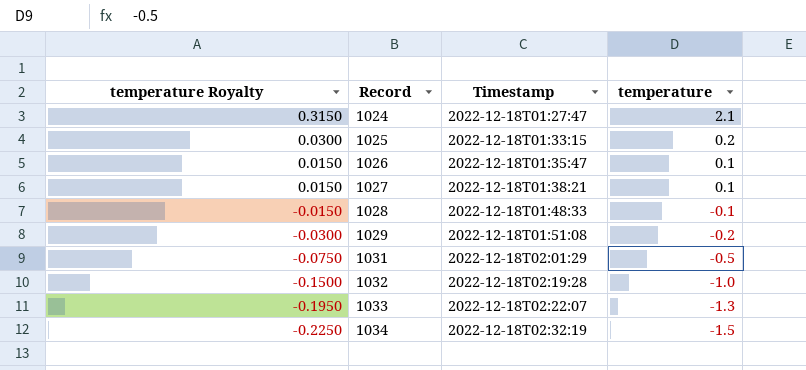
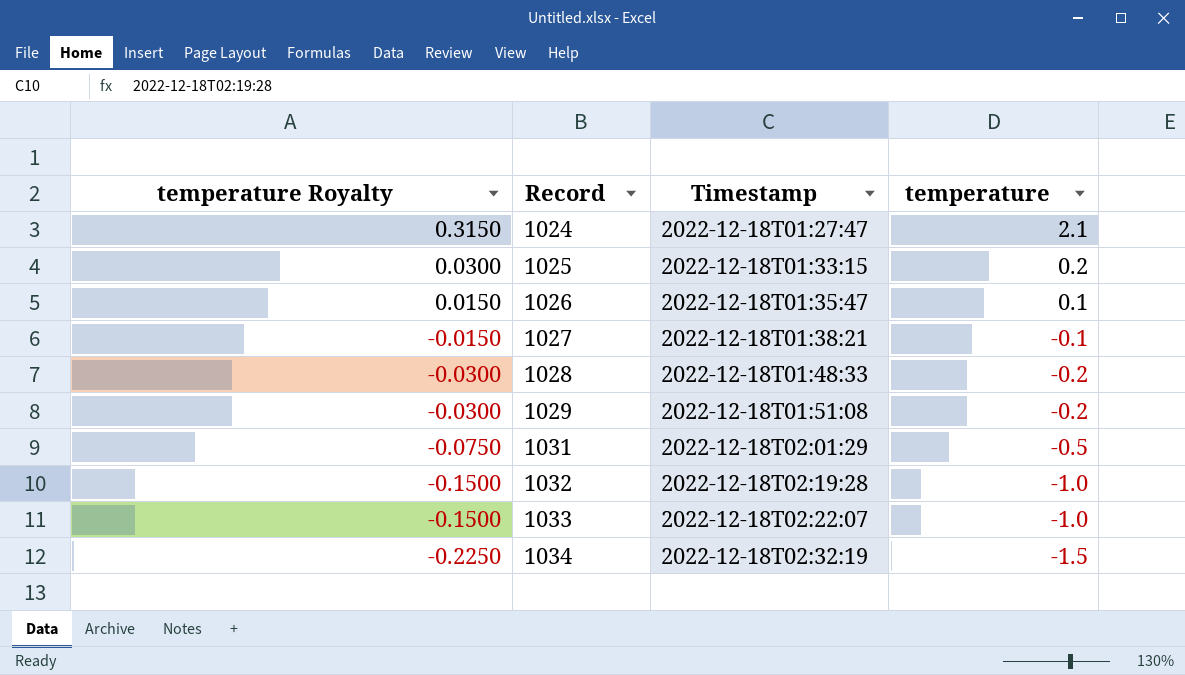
1027 | temperature Royalty: 0.0150 -> -0.0150
1027 | temperature: 0.1 -> -0.1
1028 | temperature Royalty: -0.0150 -> -0.0300
1028 | temperature: -0.1 -> -0.2
1033 | temperature Royalty: -0.1950 -> -0.1500
1033 | temperature: -1.3 -> -1.0

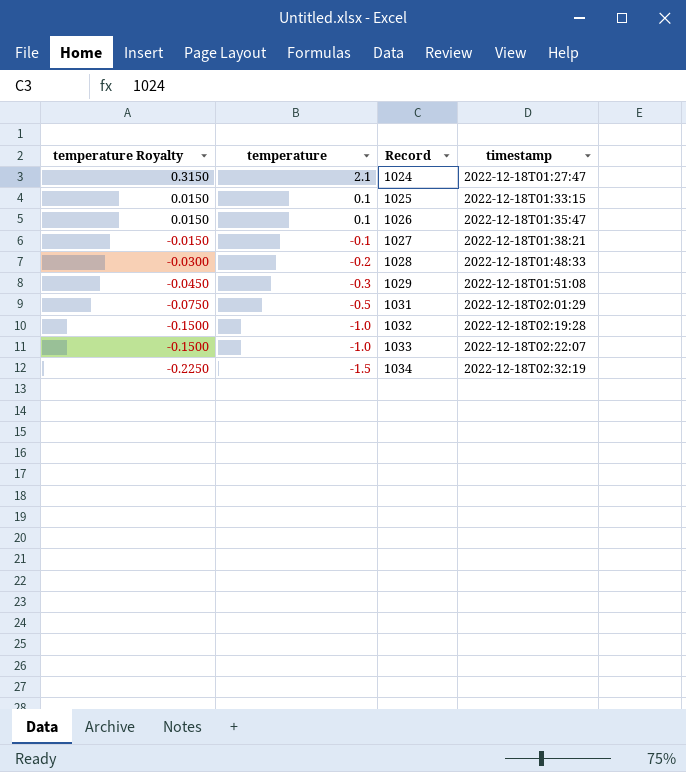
column temperature | position: 4 -> 2
column name: Timestamp -> timestamp
1025 | temperature Royalty: 0.0300 -> 0.0150
1025 | temperature: 0.2 -> 0.1
1029 | temperature Royalty: -0.0300 -> -0.0450
1029 | temperature: -0.2 -> -0.3

